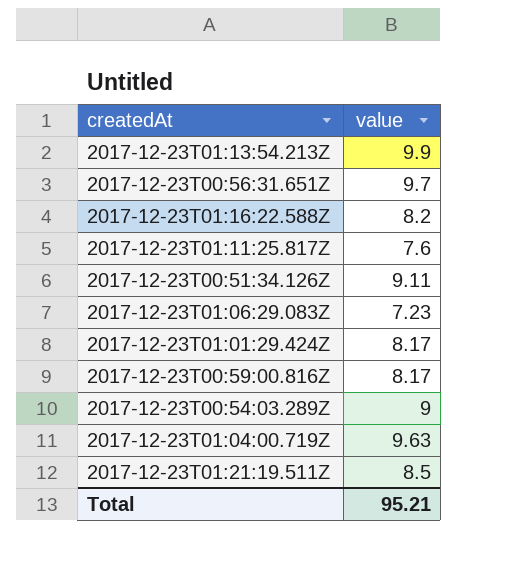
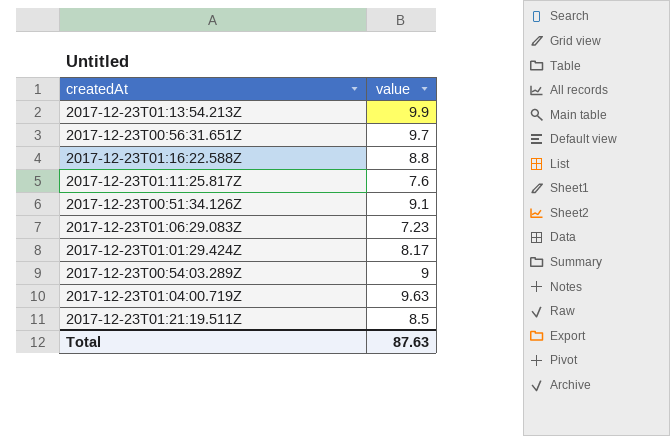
row 2017-12-23T00:59:00.816Z: 8.17 -> none
2017-12-23T01:16:22.588Z | value: 8.2 -> 8.8
2017-12-23T00:51:34.126Z | value: 9.11 -> 9.1
Total | value: 95.21 -> 87.63

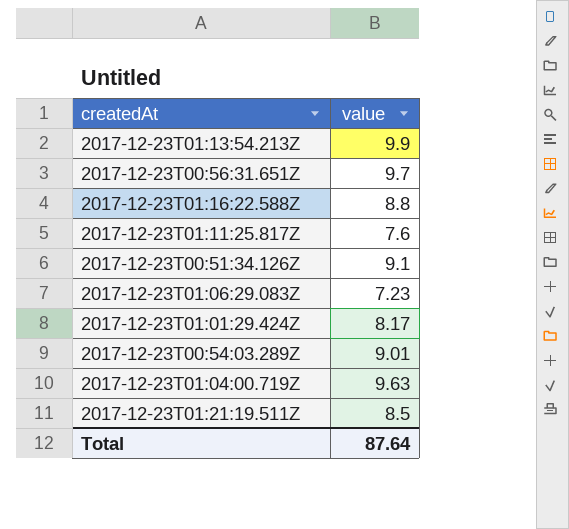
2017-12-23T00:54:03.289Z | value: 9 -> 9.01
Total | value: 87.63 -> 87.64

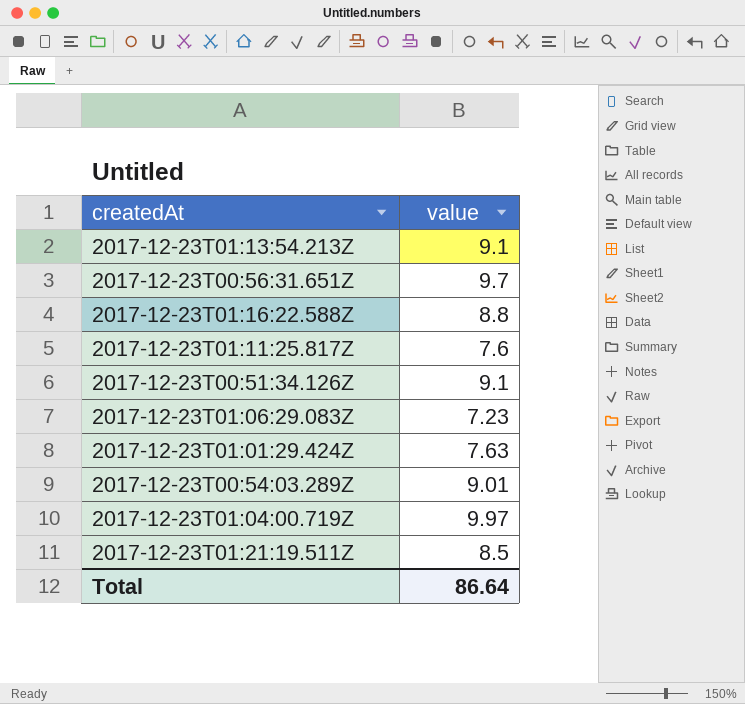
2017-12-23T01:13:54.213Z | value: 9.9 -> 9.1
2017-12-23T01:01:29.424Z | value: 8.17 -> 7.63
2017-12-23T01:04:00.719Z | value: 9.63 -> 9.97
Total | value: 87.64 -> 86.64

